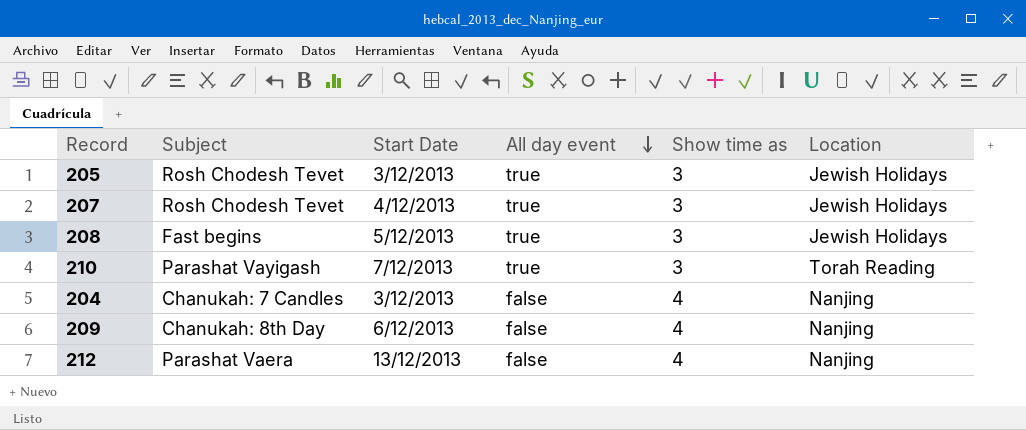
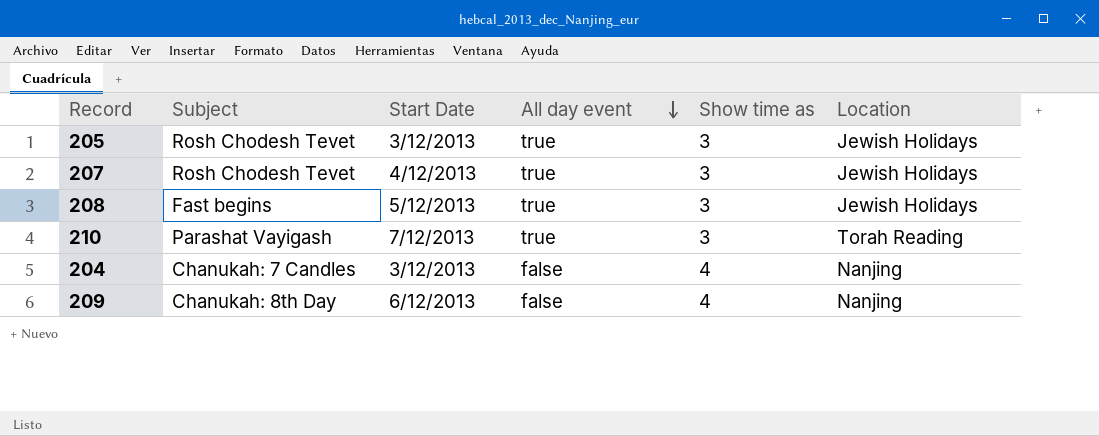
row 212: Parashat Vaera | 13/12/2013 | false | 4 | Nanjing -> none

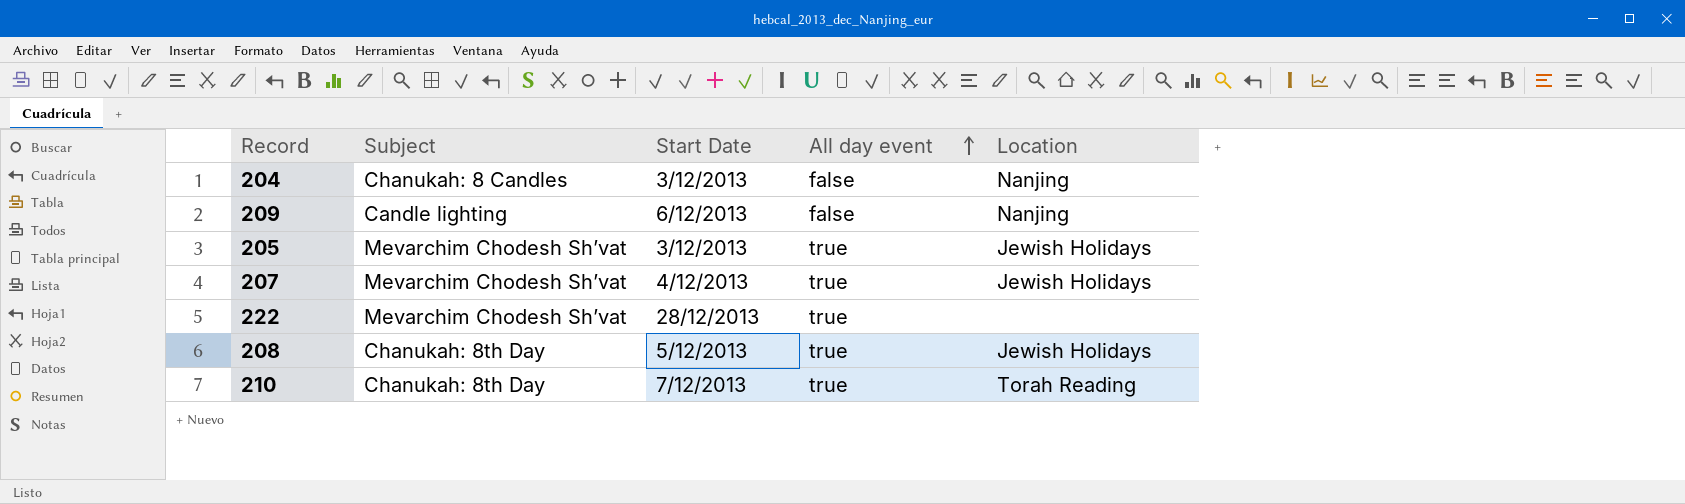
row order: All day event descending -> All day event ascending
column Show time as | position: 5 -> none
204 | Subject: Chanukah: 7 Candles -> Chanukah: 8 Candles
209 | Subject: Chanukah: 8th Day -> Candle lighting
205 | Subject: Rosh Chodesh Tevet -> Mevarchim Chodesh Sh’vat
207 | Subject: Rosh Chodesh Tevet -> Mevarchim Chodesh Sh’vat
row 222: none -> Mevarchim Chodesh Sh’vat | 28/12/2013 | true | none
208 | Subject: Fast begins -> Chanukah: 8th Day
210 | Subject: Parashat Vayigash -> Chanukah: 8th Day

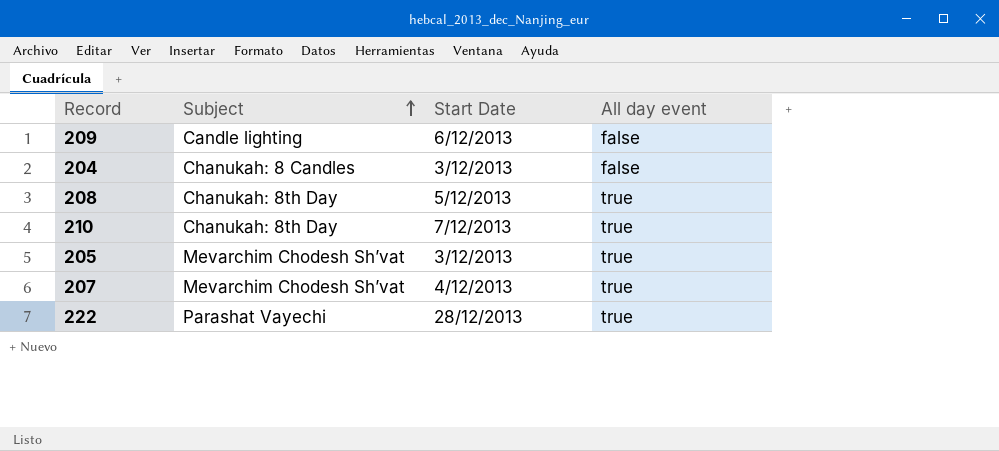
row order: All day event ascending -> Subject ascending
column Location | position: 5 -> none
222 | Subject: Mevarchim Chodesh Sh’vat -> Parashat Vayechi

